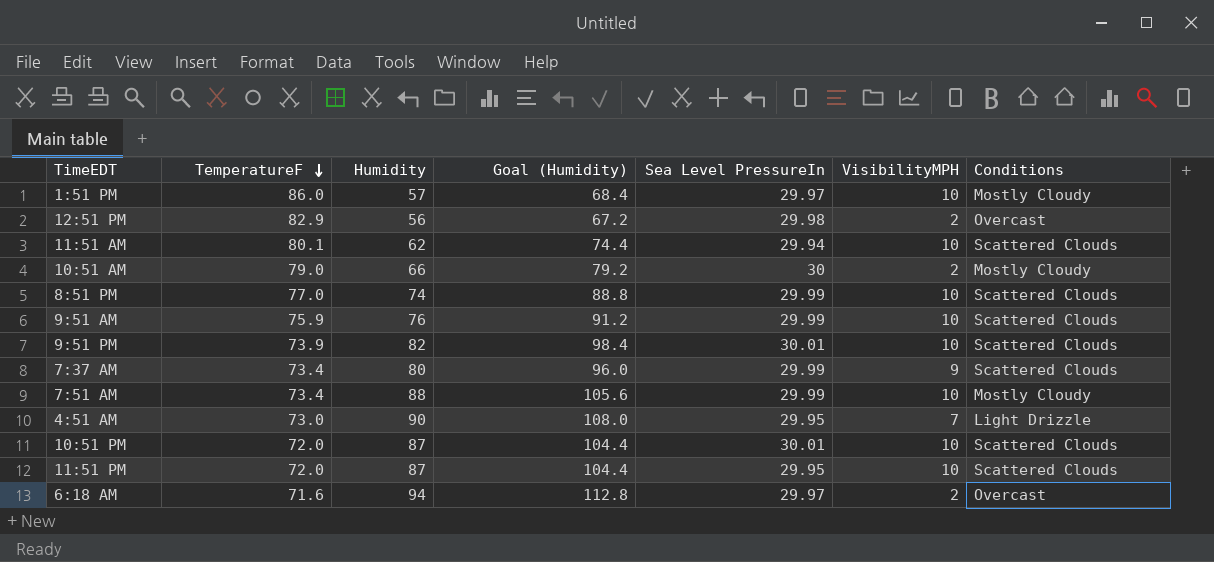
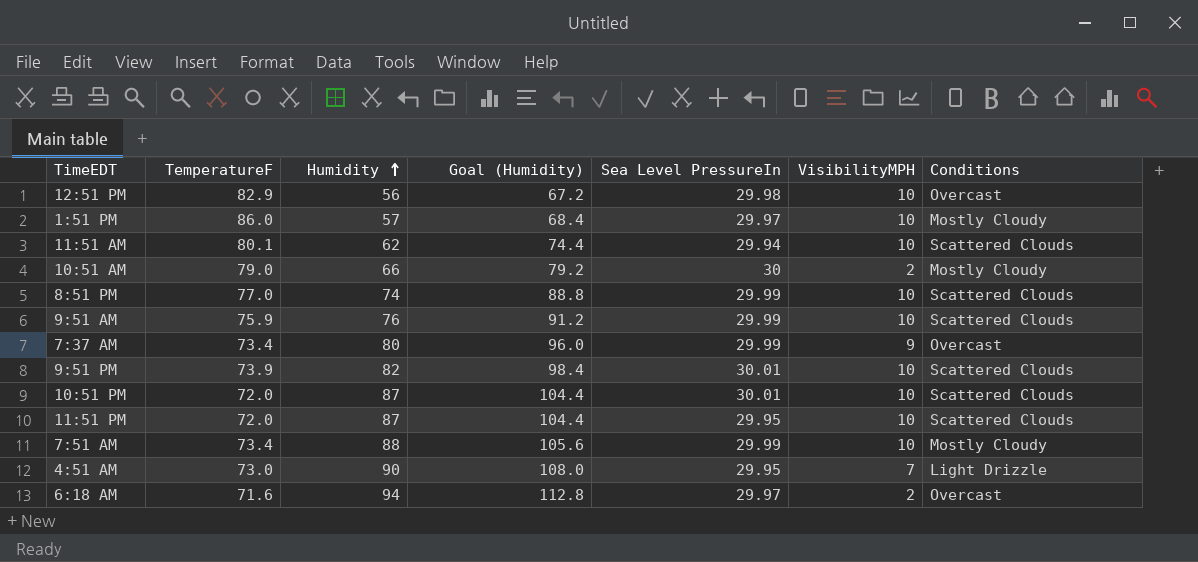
row order: TemperatureF descending -> Humidity ascending
12:51 PM | VisibilityMPH: 2 -> 10
7:37 AM | Conditions: Scattered Clouds -> Overcast

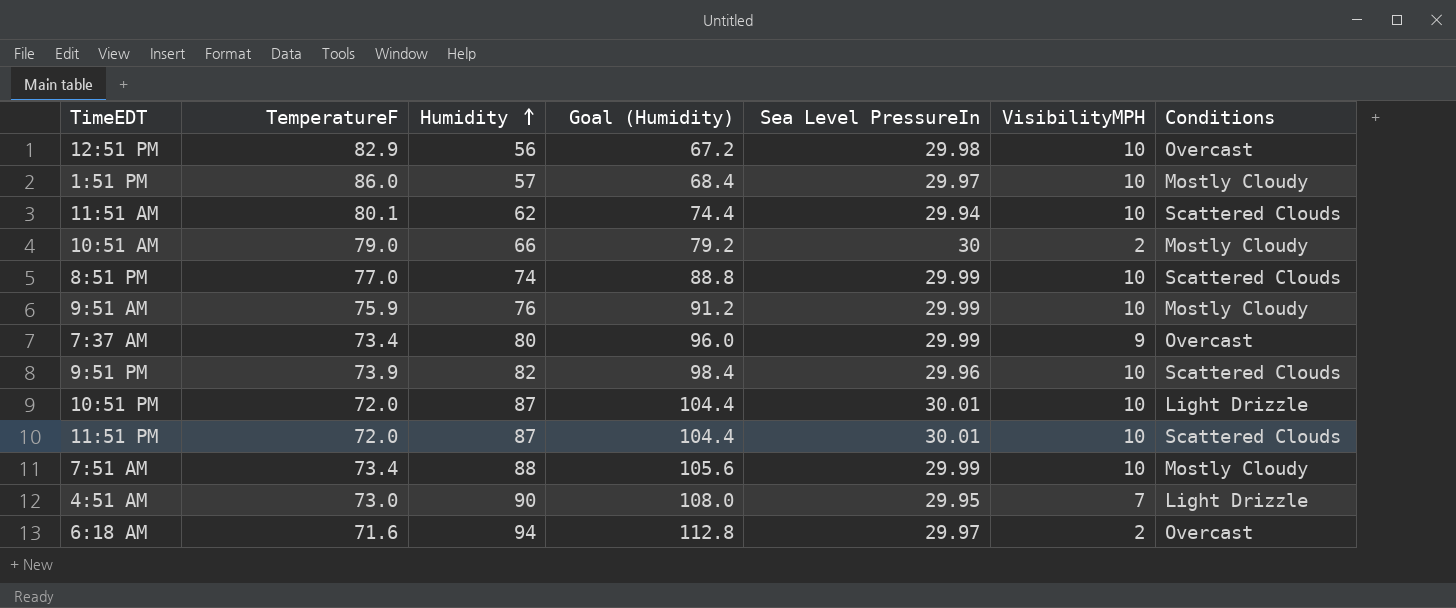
9:51 AM | Conditions: Scattered Clouds -> Mostly Cloudy
9:51 PM | Sea Level PressureIn: 30.01 -> 29.96
10:51 PM | Conditions: Scattered Clouds -> Light Drizzle
11:51 PM | Sea Level PressureIn: 29.95 -> 30.01

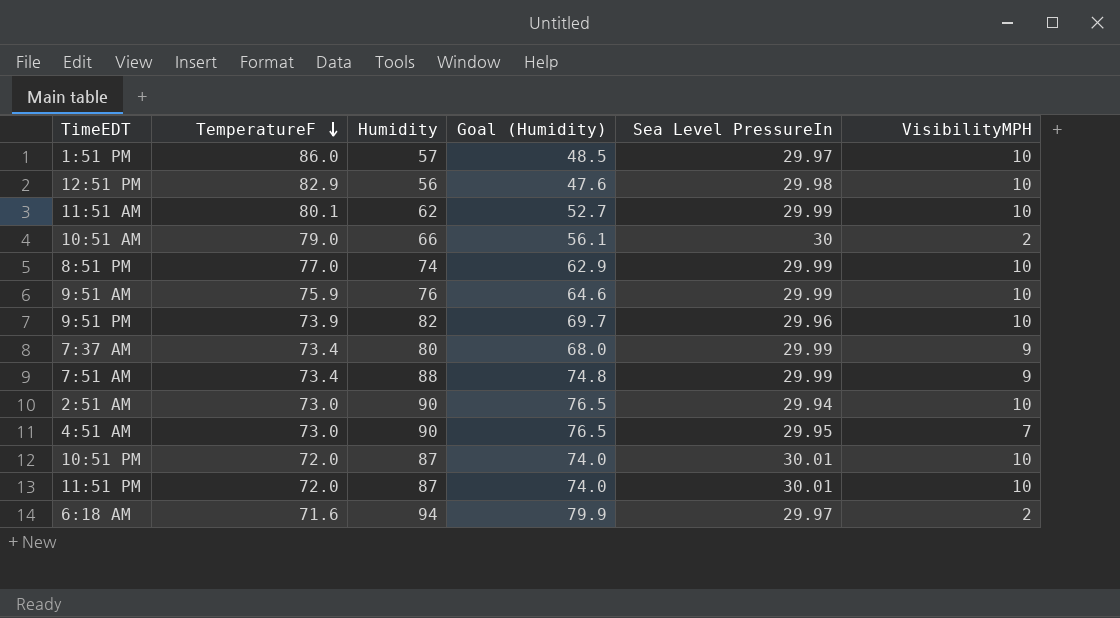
row order: Humidity ascending -> TemperatureF descending
column Conditions | position: 7 -> none
column Goal (Humidity) | formula: [Humidity] * 1.2 -> [Humidity] * 0.85
11:51 AM | Sea Level PressureIn: 29.94 -> 29.99
7:51 AM | VisibilityMPH: 10 -> 9
row 2:51 AM: none -> 73.0 | 90 | 76.5 | 29.94 | 10

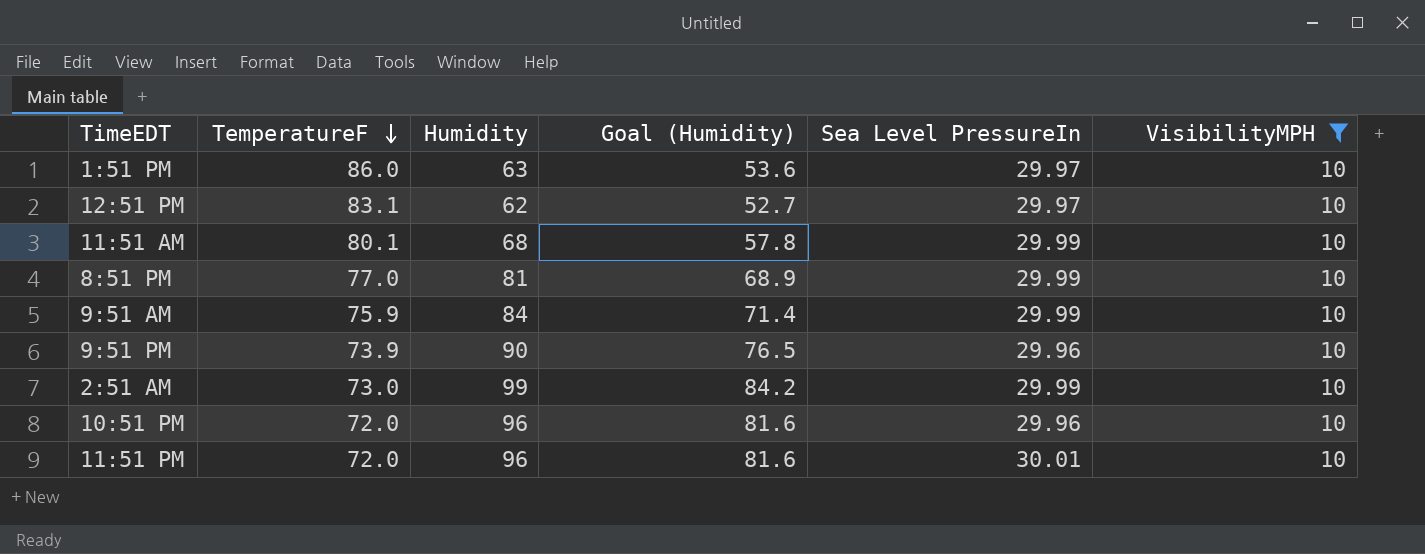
filter: none -> VisibilityMPH = 10
1:51 PM | Humidity: 57 -> 63
1:51 PM | Goal (Humidity): 48.5 -> 53.6
12:51 PM | TemperatureF: 82.9 -> 83.1
12:51 PM | Humidity: 56 -> 62
12:51 PM | Goal (Humidity): 47.6 -> 52.7
12:51 PM | Sea Level PressureIn: 29.98 -> 29.97
11:51 AM | Humidity: 62 -> 68
11:51 AM | Goal (Humidity): 52.7 -> 57.8
8:51 PM | Humidity: 74 -> 81
8:51 PM | Goal (Humidity): 62.9 -> 68.9
9:51 AM | Humidity: 76 -> 84
9:51 AM | Goal (Humidity): 64.6 -> 71.4
9:51 PM | Humidity: 82 -> 90
9:51 PM | Goal (Humidity): 69.7 -> 76.5
2:51 AM | Humidity: 90 -> 99
2:51 AM | Goal (Humidity): 76.5 -> 84.2
2:51 AM | Sea Level PressureIn: 29.94 -> 29.99
10:51 PM | Humidity: 87 -> 96
10:51 PM | Goal (Humidity): 74.0 -> 81.6
10:51 PM | Sea Level PressureIn: 30.01 -> 29.96
11:51 PM | Humidity: 87 -> 96
11:51 PM | Goal (Humidity): 74.0 -> 81.6

